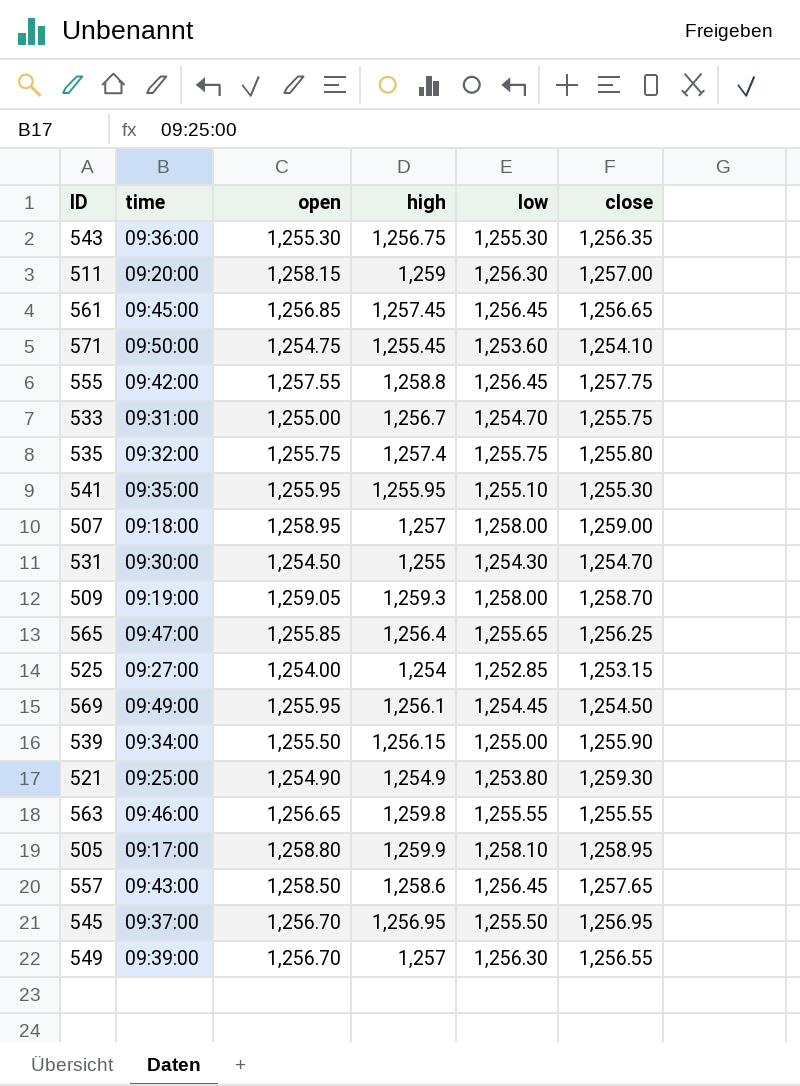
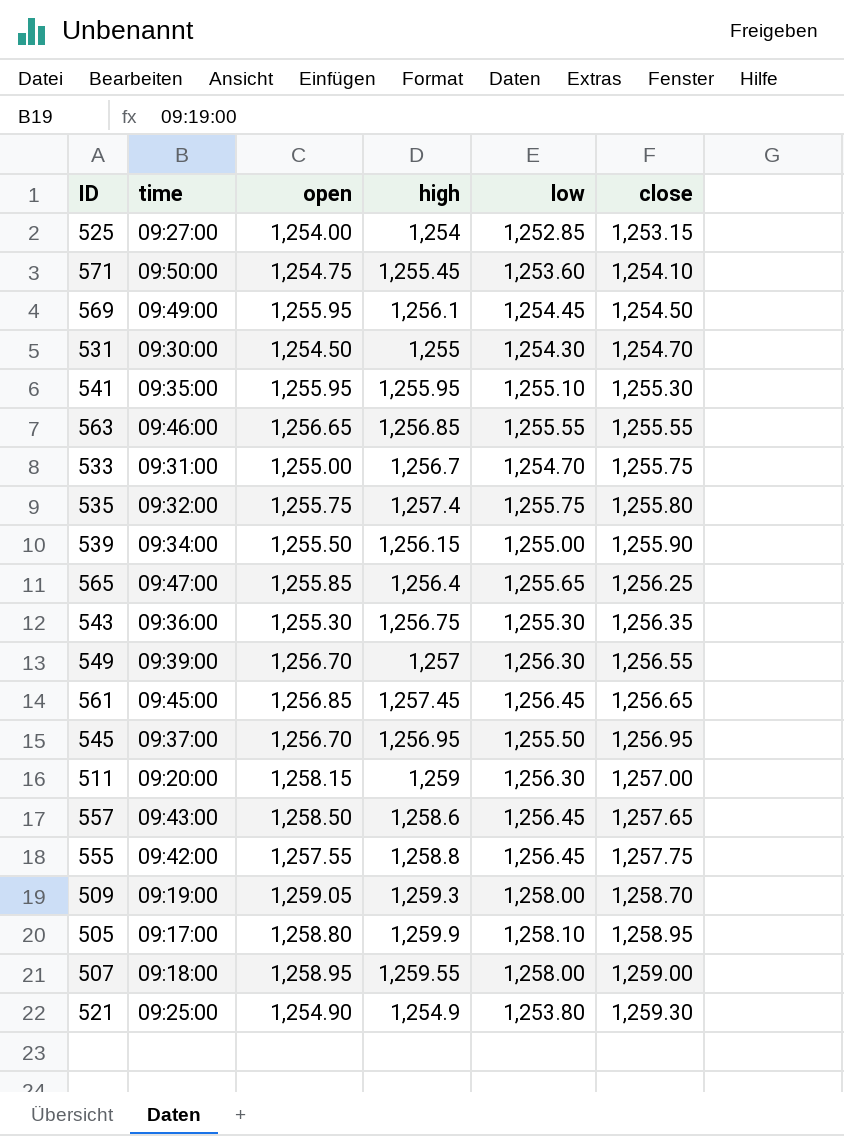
row order: none -> close ascending
563 | high: 1,259.8 -> 1,256.85
507 | high: 1,257 -> 1,259.55

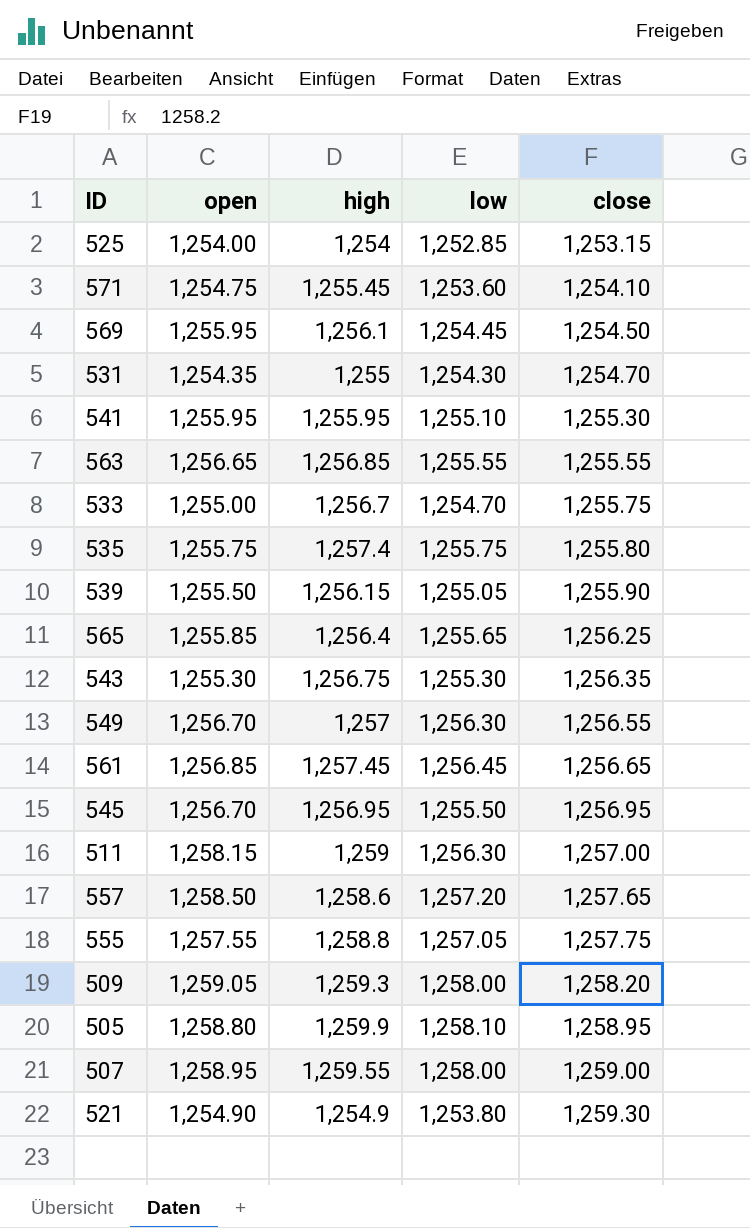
column time | position: 2 -> none
531 | open: 1,254.50 -> 1,254.35
539 | low: 1,255.00 -> 1,255.05
557 | low: 1,256.45 -> 1,257.20
555 | low: 1,256.45 -> 1,257.05
509 | close: 1,258.70 -> 1,258.20

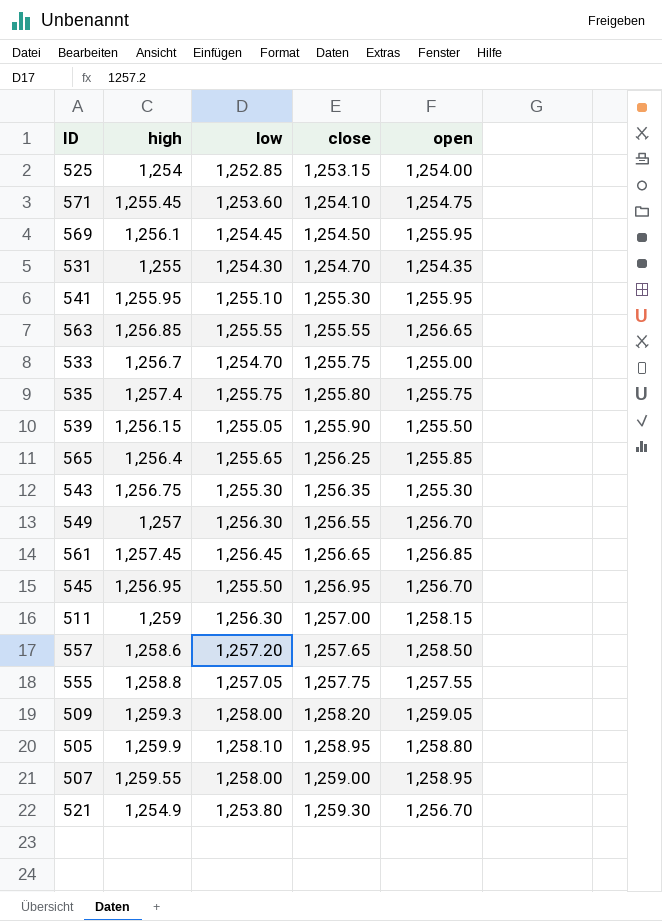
column open | position: 2 -> 5
521 | open: 1,254.90 -> 1,256.70

